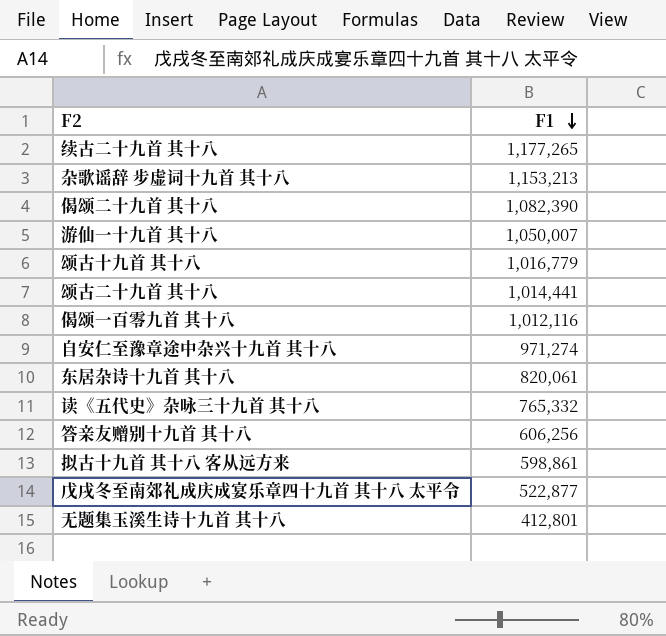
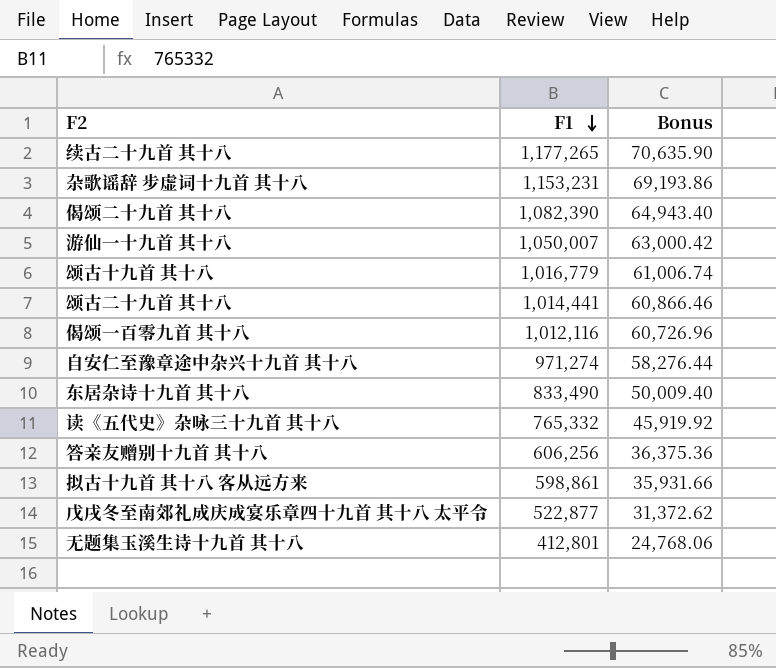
column Bonus | formula: none -> [F1] * 0.06
杂歌谣辞 步虚词十九首 其十八 | F1: 1,153,213 -> 1,153,231
东居杂诗十九首 其十八 | F1: 820,061 -> 833,490

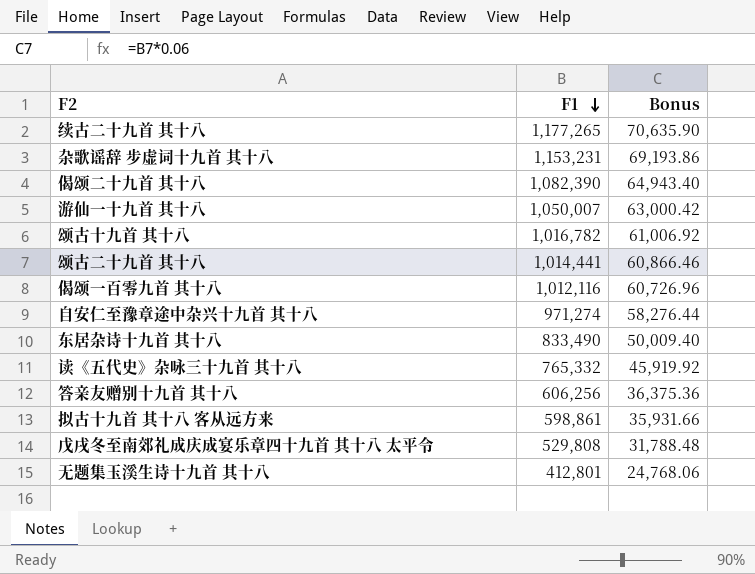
颂古十九首 其十八 | F1: 1,016,779 -> 1,016,782
颂古十九首 其十八 | Bonus: 61,006.74 -> 61,006.92
戊戌冬至南郊礼成庆成宴乐章四十九首 其十八 太平令 | F1: 522,877 -> 529,808
戊戌冬至南郊礼成庆成宴乐章四十九首 其十八 太平令 | Bonus: 31,372.62 -> 31,788.48

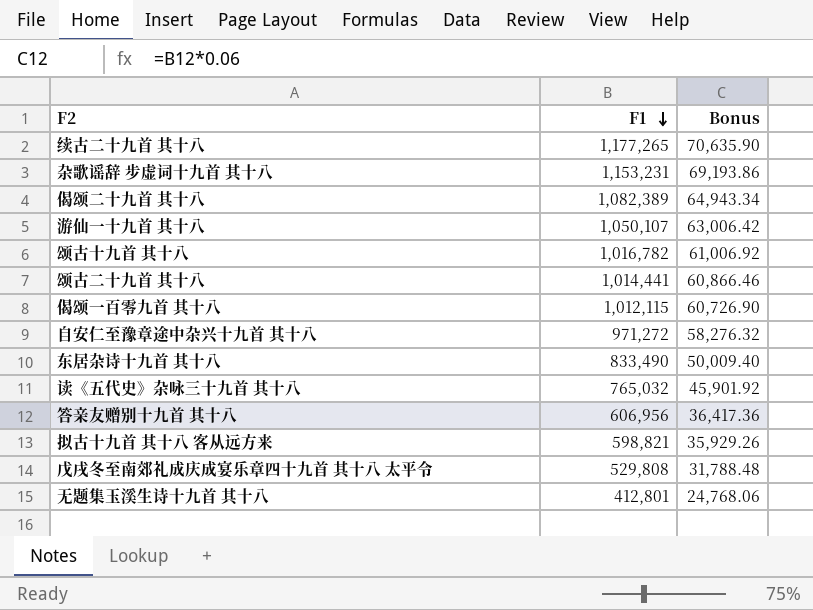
偈颂二十九首 其十八 | F1: 1,082,390 -> 1,082,389
偈颂二十九首 其十八 | Bonus: 64,943.40 -> 64,943.34
游仙一十九首 其十八 | F1: 1,050,007 -> 1,050,107
游仙一十九首 其十八 | Bonus: 63,000.42 -> 63,006.42
偈颂一百零九首 其十八 | F1: 1,012,116 -> 1,012,115
偈颂一百零九首 其十八 | Bonus: 60,726.96 -> 60,726.90
自安仁至豫章途中杂兴十九首 其十八 | F1: 971,274 -> 971,272
自安仁至豫章途中杂兴十九首 其十八 | Bonus: 58,276.44 -> 58,276.32
读《五代史》杂咏三十九首 其十八 | F1: 765,332 -> 765,032
读《五代史》杂咏三十九首 其十八 | Bonus: 45,919.92 -> 45,901.92
答亲友赠别十九首 其十八 | F1: 606,256 -> 606,956
答亲友赠别十九首 其十八 | Bonus: 36,375.36 -> 36,417.36
拟古十九首 其十八 客从远方来 | F1: 598,861 -> 598,821
拟古十九首 其十八 客从远方来 | Bonus: 35,931.66 -> 35,929.26

